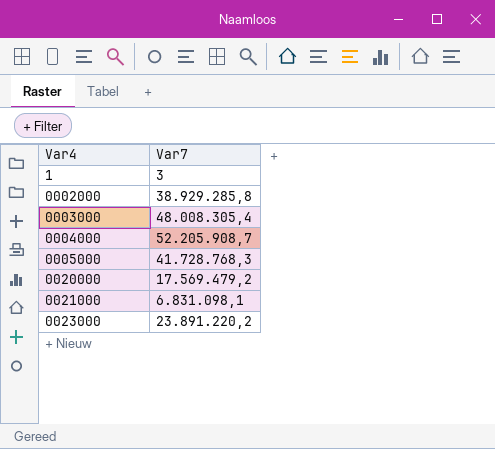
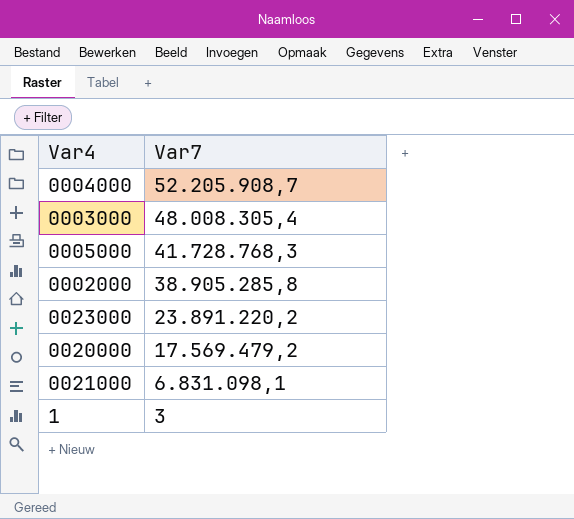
row order: Var4 ascending -> Var7 descending
0002000 | Var7: 38.929.285,8 -> 38.905.285,8

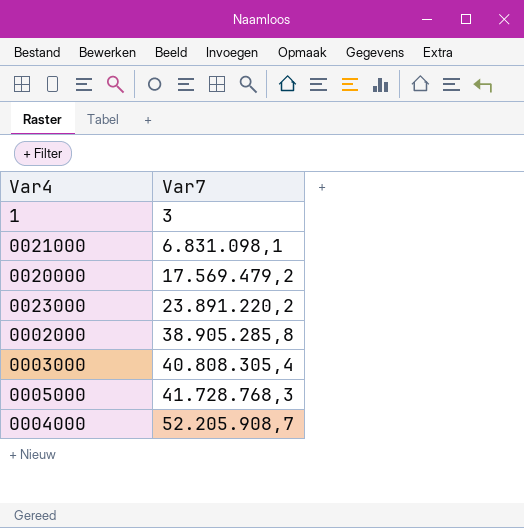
row order: Var7 descending -> Var7 ascending
0003000 | Var7: 48.008.305,4 -> 40.808.305,4

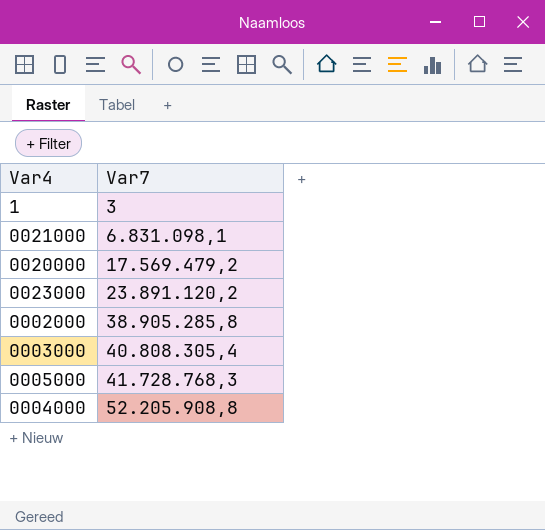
0023000 | Var7: 23.891.220,2 -> 23.891.120,2
0004000 | Var7: 52.205.908,7 -> 52.205.908,8

